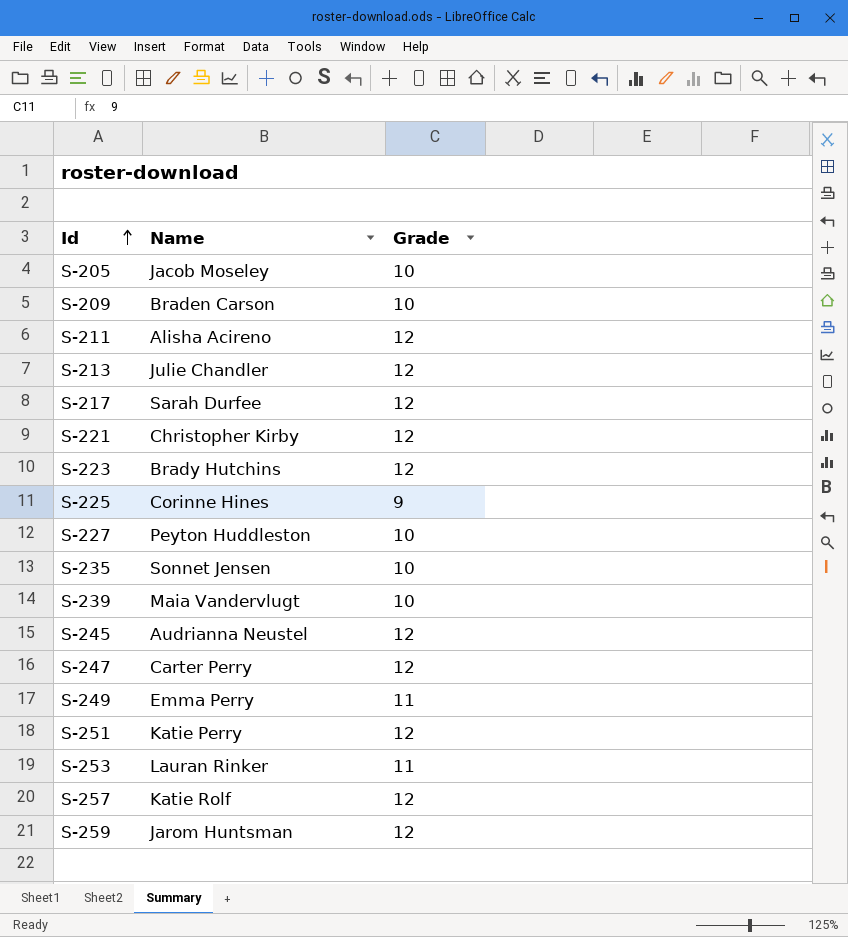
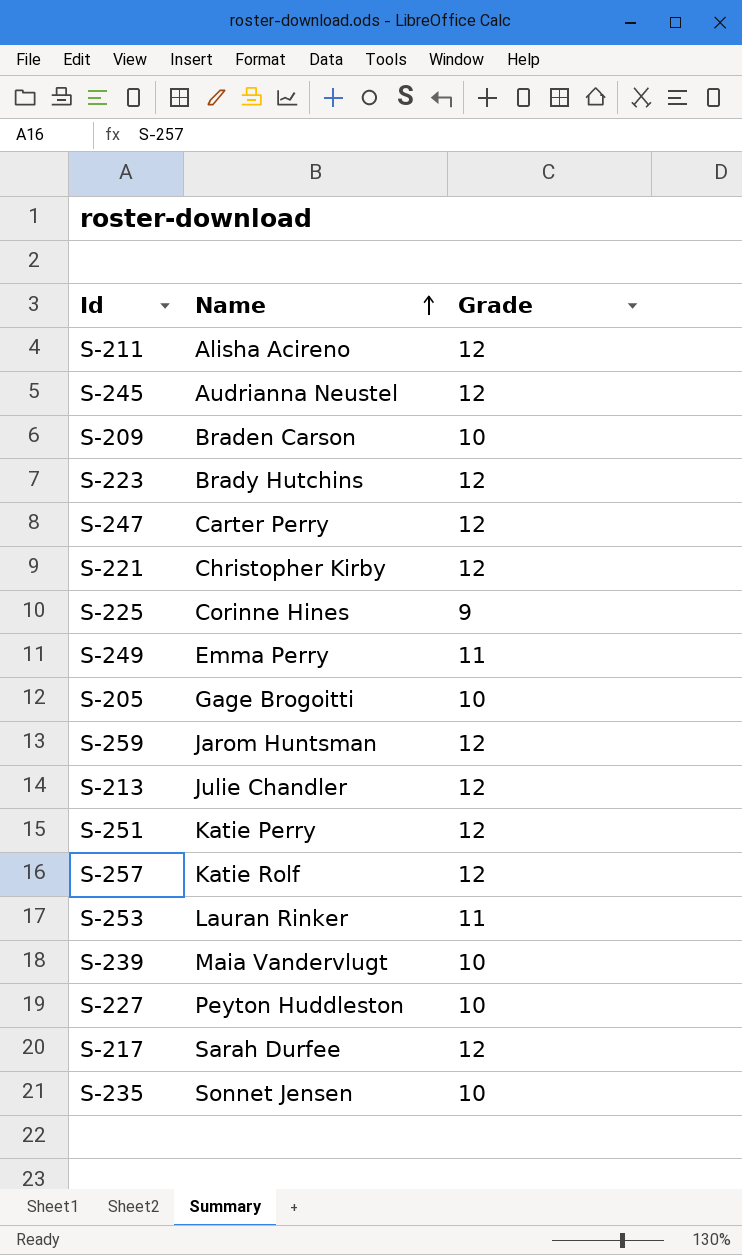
row order: Id ascending -> Name ascending
S-205 | Name: Jacob Moseley -> Gage Brogoitti

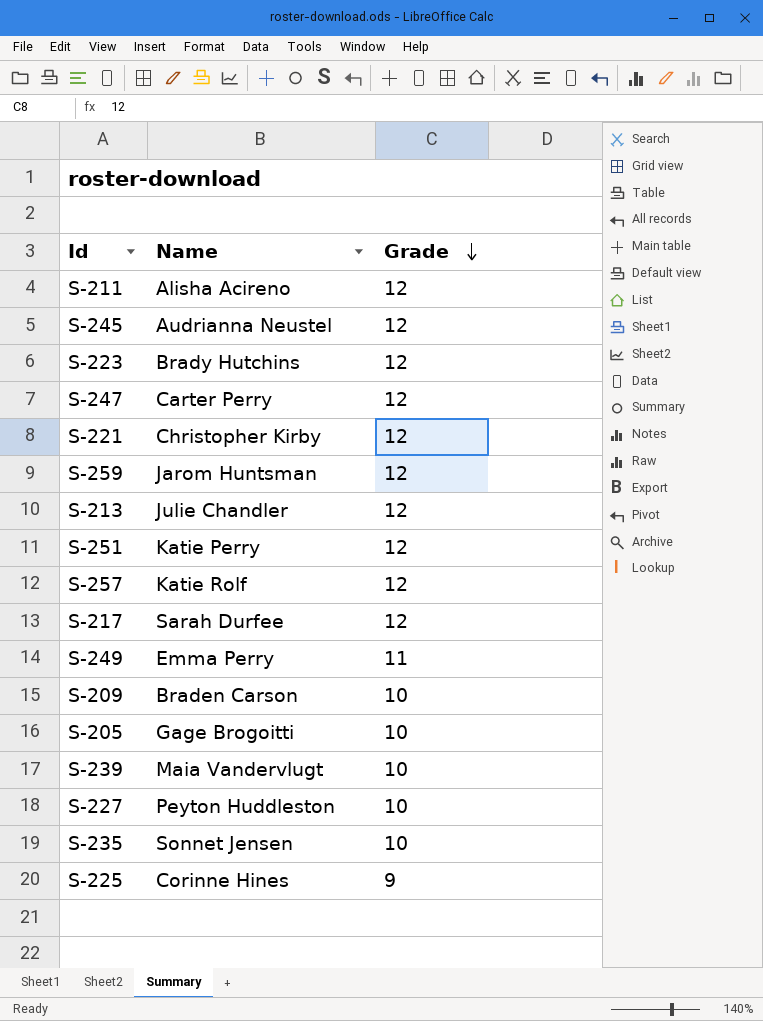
row order: Name ascending -> Grade descending
row S-253: Lauran Rinker | 11 -> none

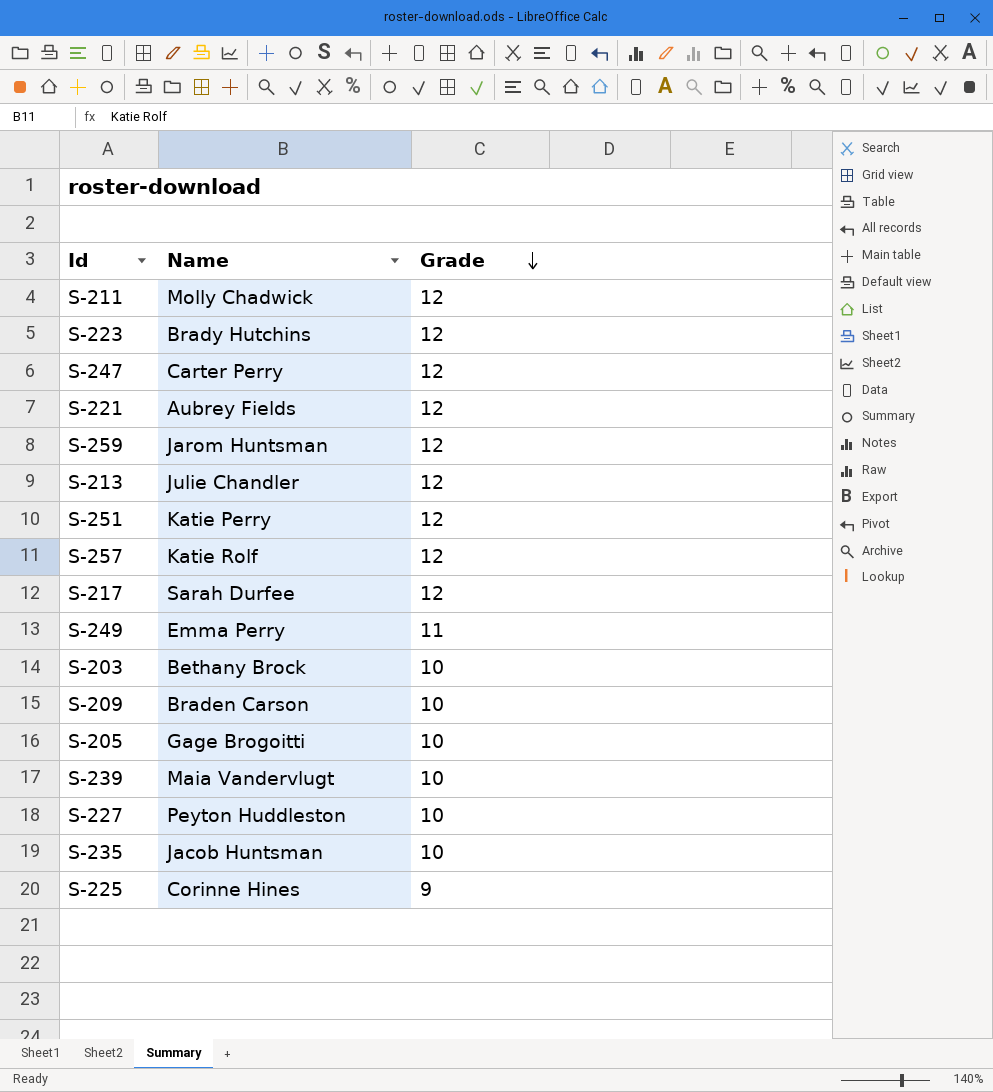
row S-245: Audrianna Neustel | 12 -> none
S-211 | Name: Alisha Acireno -> Molly Chadwick
S-221 | Name: Christopher Kirby -> Aubrey Fields
row S-203: none -> Bethany Brock | 10
S-235 | Name: Sonnet Jensen -> Jacob Huntsman

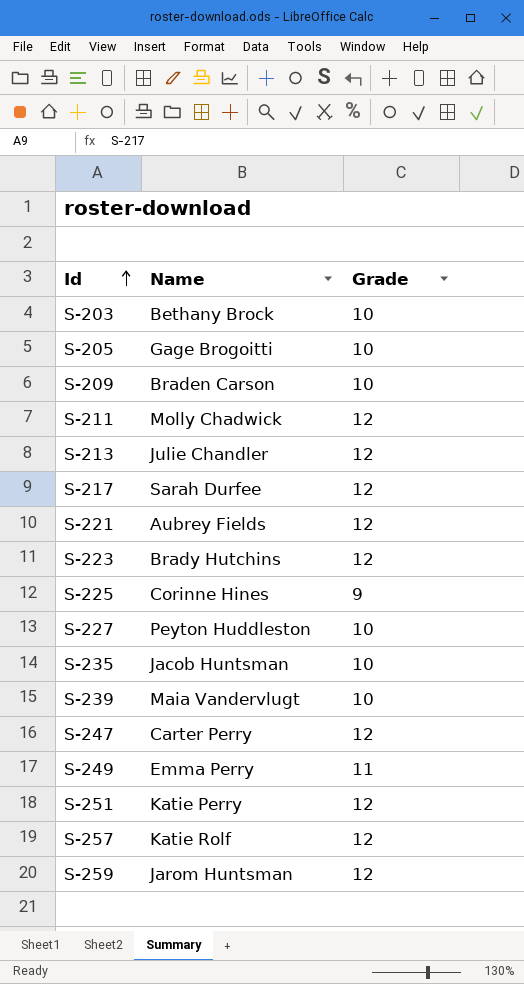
row order: Grade descending -> Id ascending

